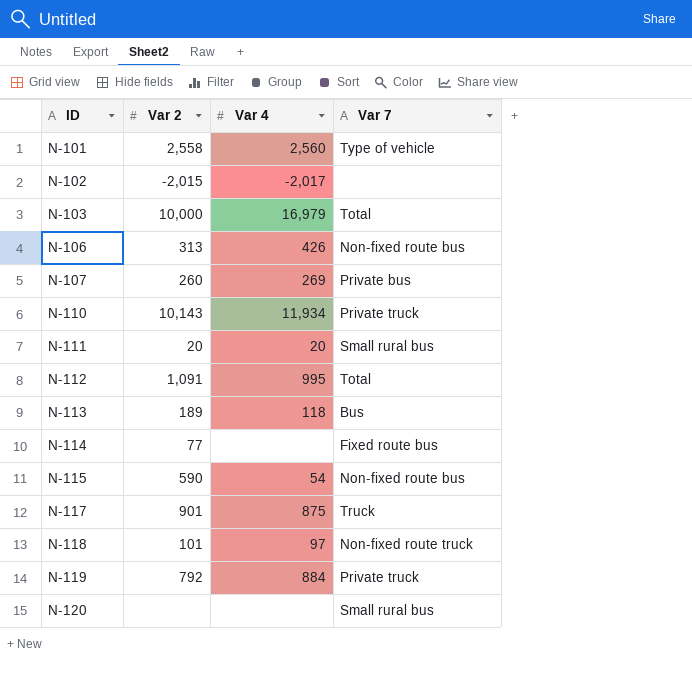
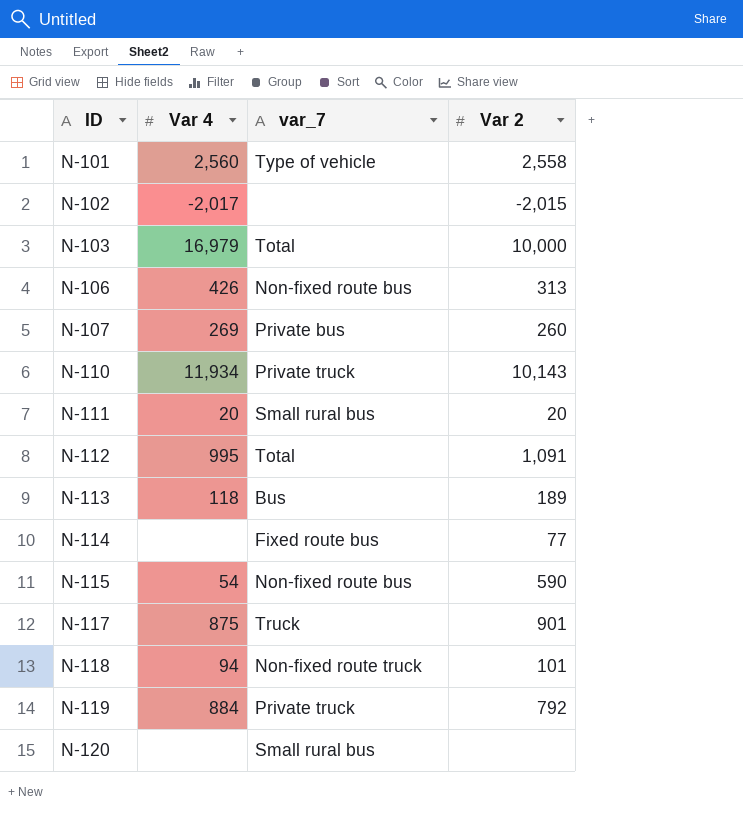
column name: Var 7 -> var_7
column Var 2 | position: 2 -> 4
N-118 | Var 4: 97 -> 94

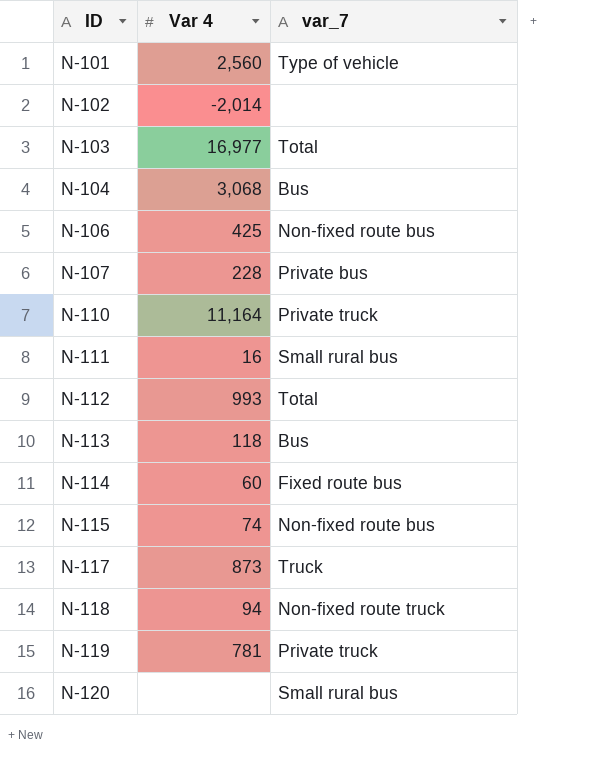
column Var 2 | position: 4 -> none
N-102 | Var 4: -2,017 -> -2,014
N-103 | Var 4: 16,979 -> 16,977
row N-104: none -> 3,068 | Bus
N-106 | Var 4: 426 -> 425
N-107 | Var 4: 269 -> 228
N-110 | Var 4: 11,934 -> 11,164
N-111 | Var 4: 20 -> 16
N-112 | Var 4: 995 -> 993
N-114 | Var 4: none -> 60
N-115 | Var 4: 54 -> 74
N-117 | Var 4: 875 -> 873
N-119 | Var 4: 884 -> 781

